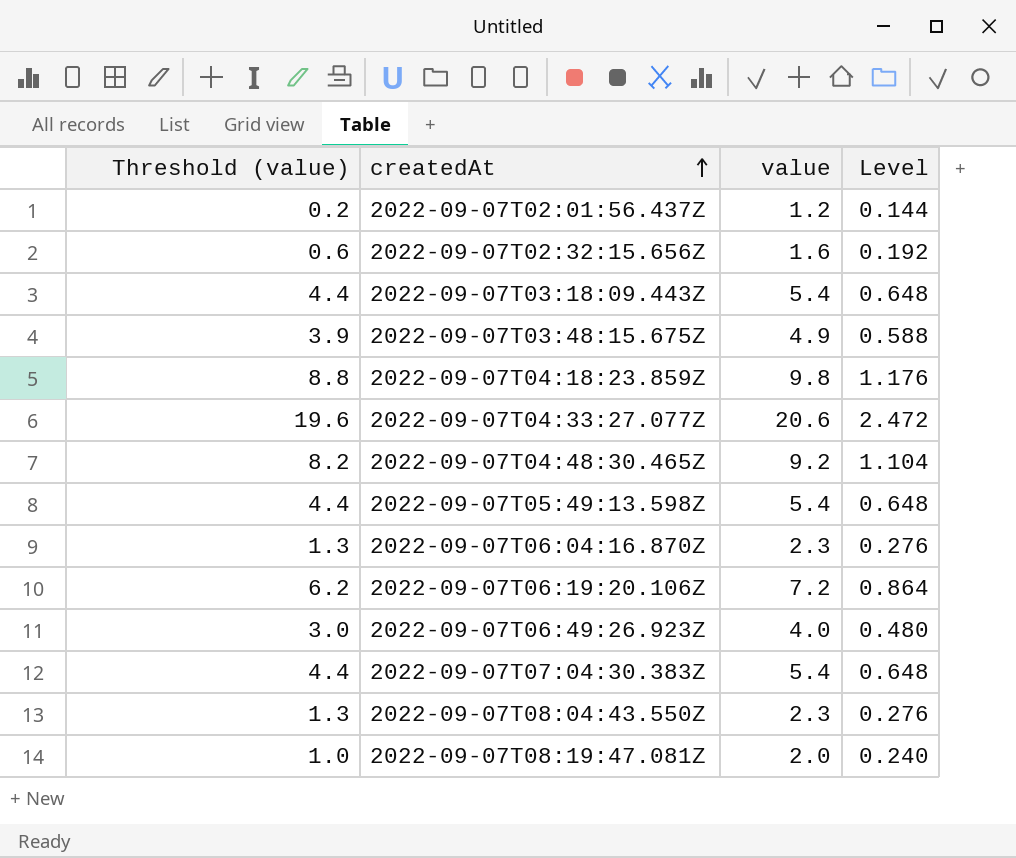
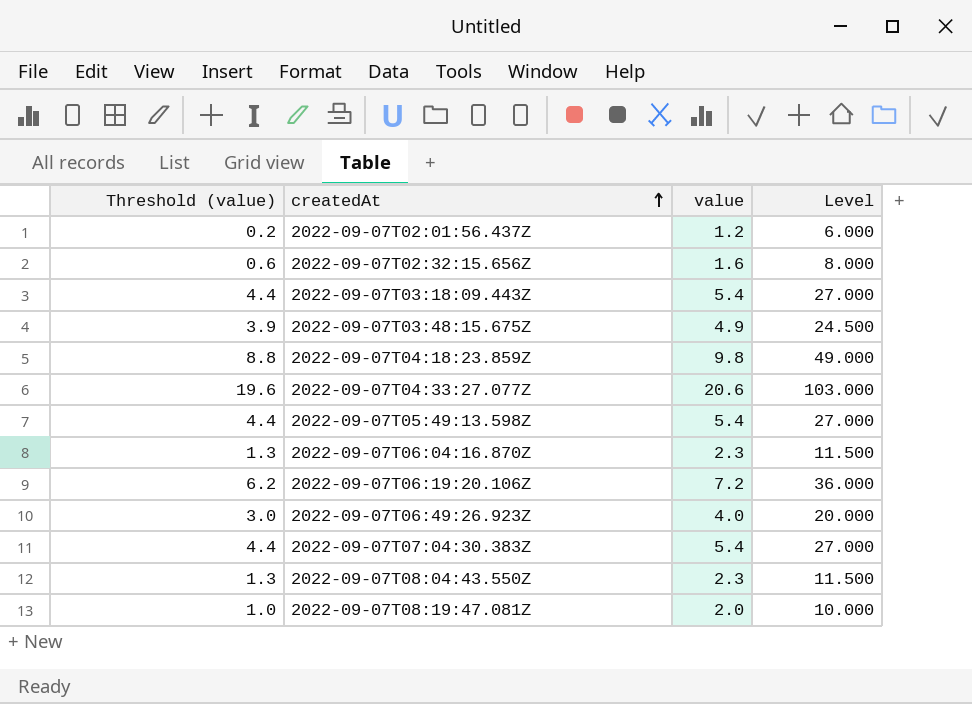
column Level | formula: [value] * 0.12 -> [value] * 5
row 2022-09-07T04:48:30.465Z: 8.2 | 9.2 | 1.104 -> none

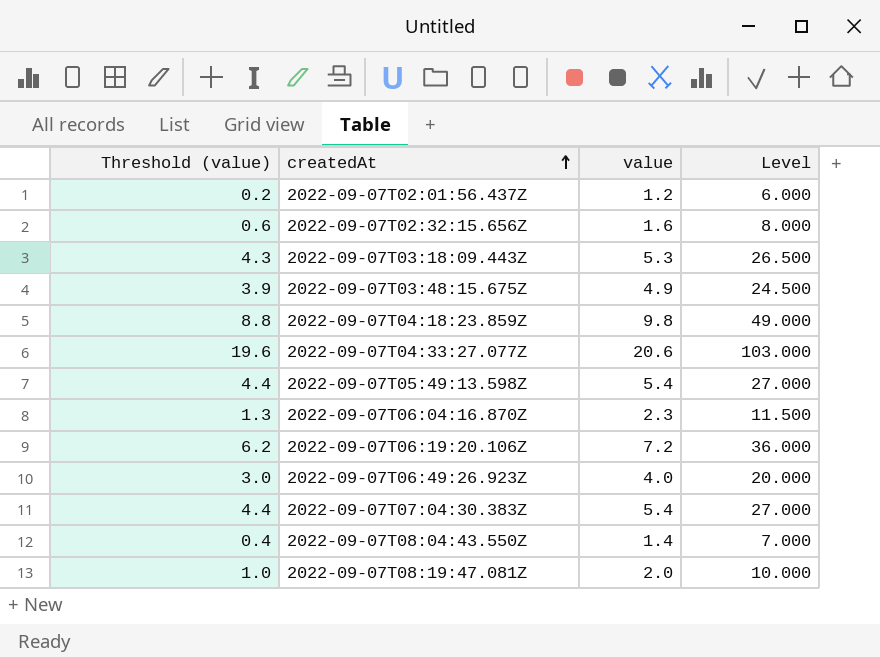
2022-09-07T03:18:09.443Z | Threshold (value): 4.4 -> 4.3
2022-09-07T03:18:09.443Z | value: 5.4 -> 5.3
2022-09-07T03:18:09.443Z | Level: 27.000 -> 26.500
2022-09-07T08:04:43.550Z | Threshold (value): 1.3 -> 0.4
2022-09-07T08:04:43.550Z | value: 2.3 -> 1.4
2022-09-07T08:04:43.550Z | Level: 11.500 -> 7.000

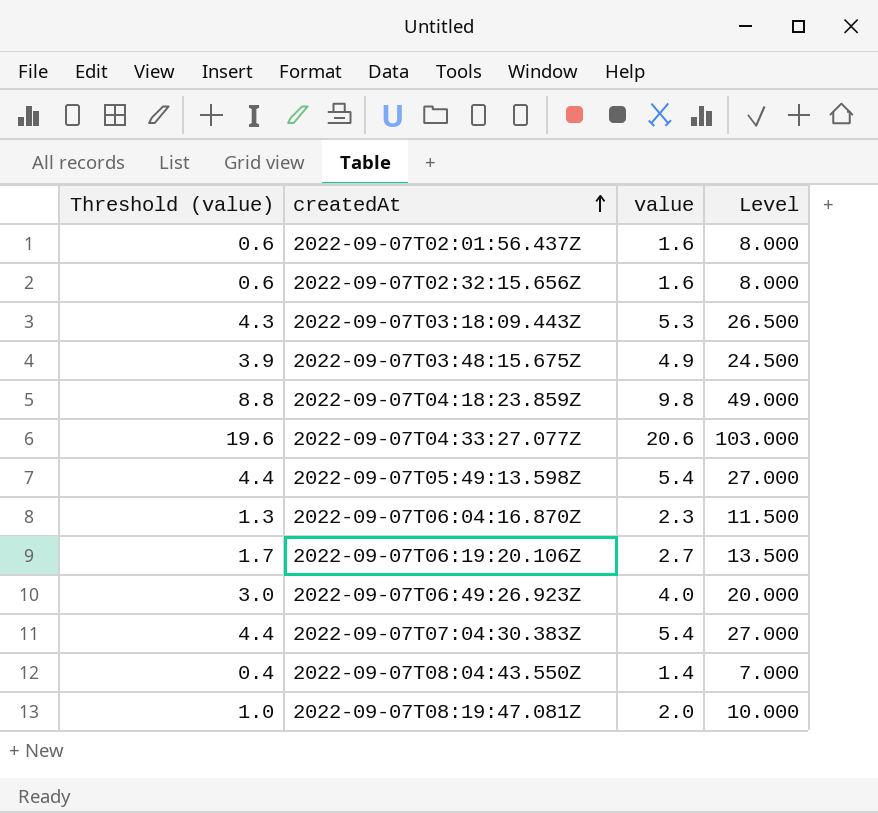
2022-09-07T02:01:56.437Z | Threshold (value): 0.2 -> 0.6
2022-09-07T02:01:56.437Z | value: 1.2 -> 1.6
2022-09-07T02:01:56.437Z | Level: 6.000 -> 8.000
2022-09-07T06:19:20.106Z | Threshold (value): 6.2 -> 1.7
2022-09-07T06:19:20.106Z | value: 7.2 -> 2.7
2022-09-07T06:19:20.106Z | Level: 36.000 -> 13.500

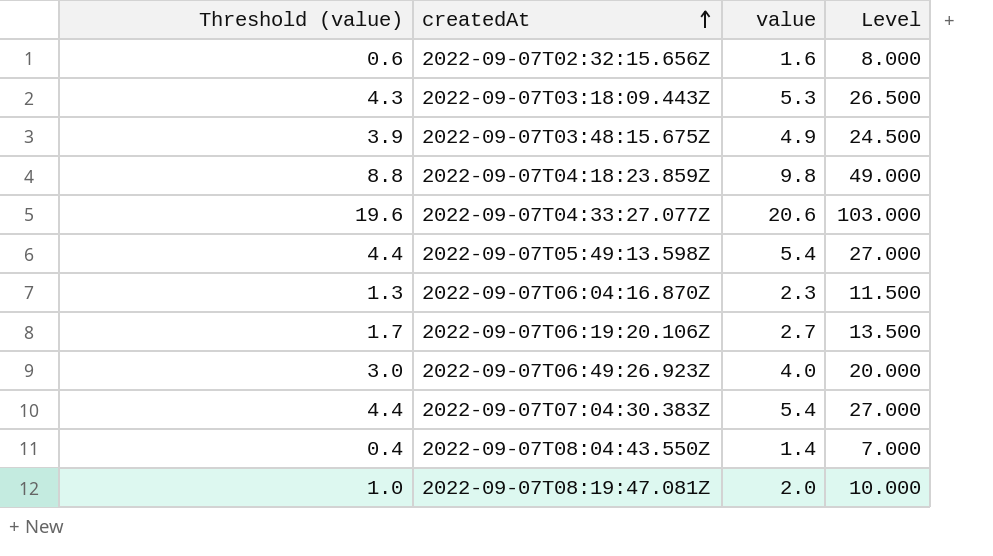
row 2022-09-07T02:01:56.437Z: 0.6 | 1.6 | 8.000 -> none

